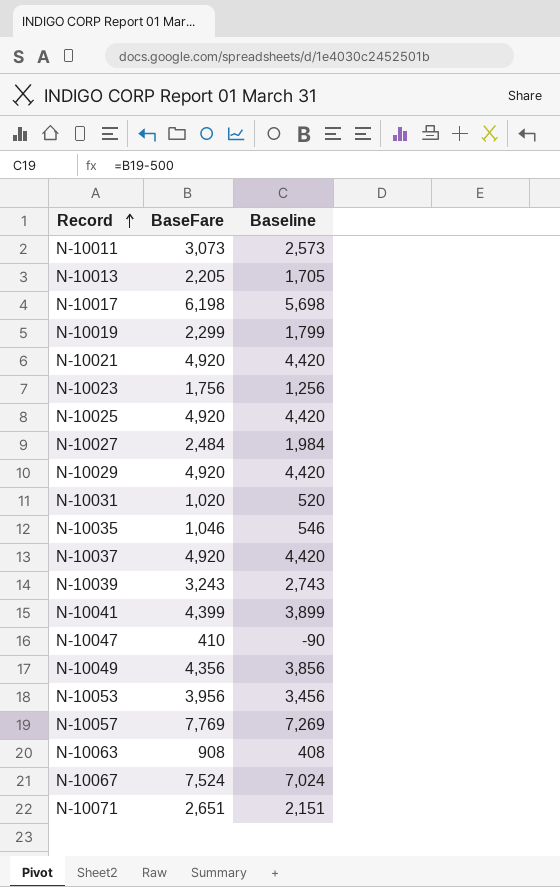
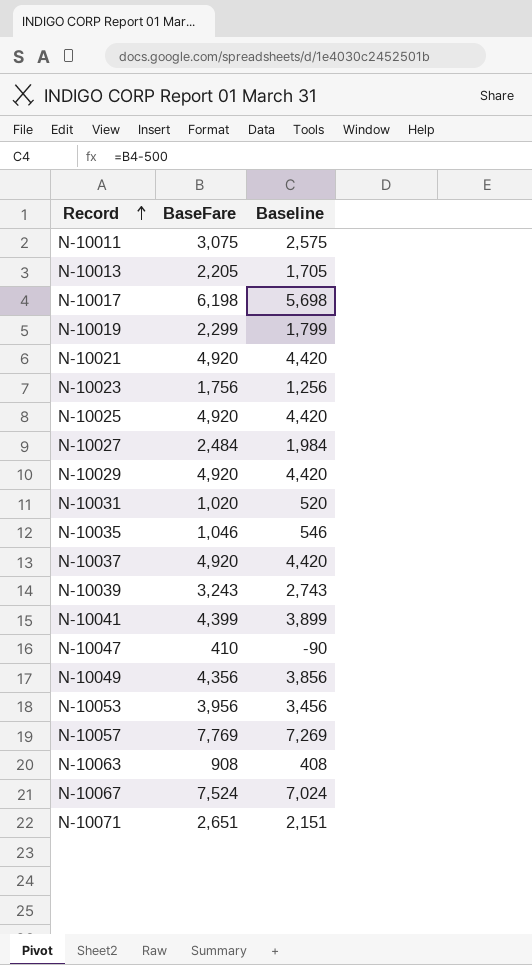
N-10011 | BaseFare: 3,073 -> 3,075
N-10011 | Baseline: 2,573 -> 2,575

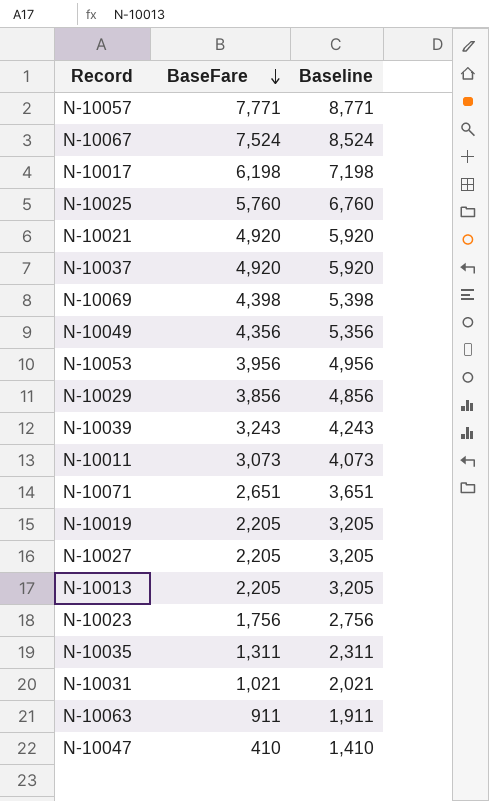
row order: Record ascending -> BaseFare descending
column Baseline | formula: [BaseFare] - 500 -> [BaseFare] + 1000
row N-10041: 4,399 | 3,899 -> none
N-10057 | BaseFare: 7,769 -> 7,771
N-10025 | BaseFare: 4,920 -> 5,760
row N-10069: none -> 4,398 | 5,398
N-10029 | BaseFare: 4,920 -> 3,856
N-10011 | BaseFare: 3,075 -> 3,073
N-10019 | BaseFare: 2,299 -> 2,205
N-10027 | BaseFare: 2,484 -> 2,205
N-10035 | BaseFare: 1,046 -> 1,311
N-10031 | BaseFare: 1,020 -> 1,021
N-10063 | BaseFare: 908 -> 911

